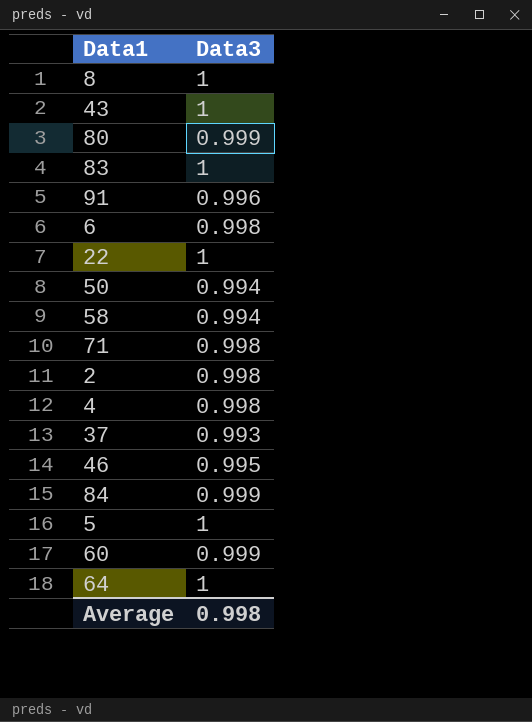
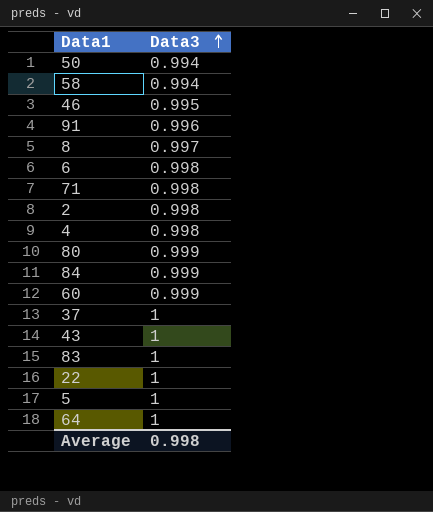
row order: none -> Data3 ascending
8 | Data3: 1 -> 0.997
37 | Data3: 0.993 -> 1

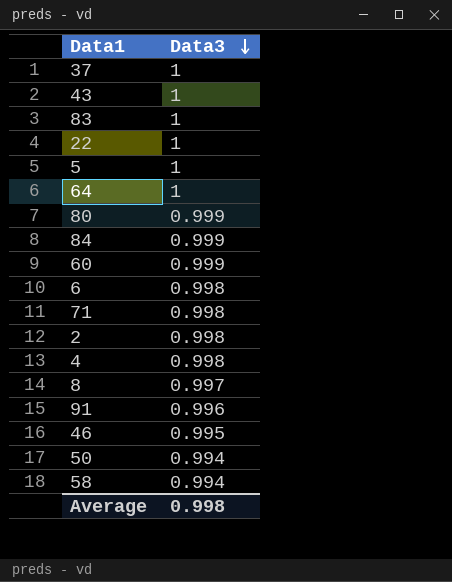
row order: Data3 ascending -> Data3 descending

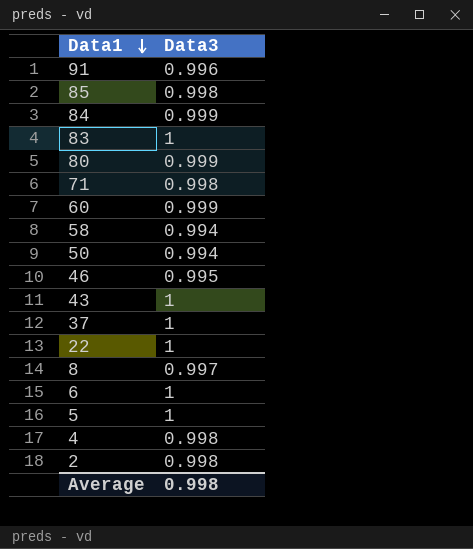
row order: Data3 descending -> Data1 descending
row 64: 1 -> none
row 85: none -> 0.998
6 | Data3: 0.998 -> 1

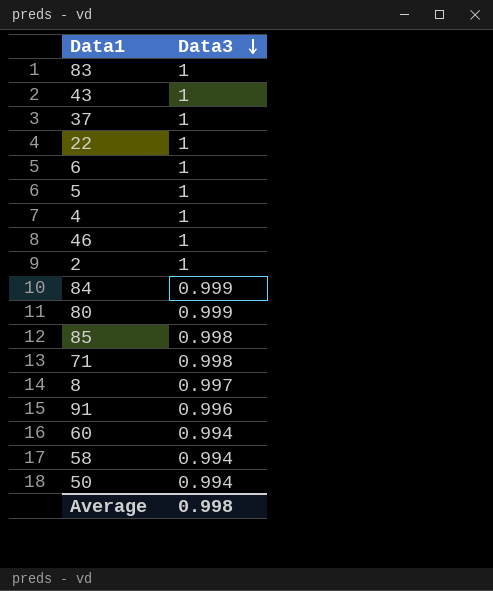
row order: Data1 descending -> Data3 descending
4 | Data3: 0.998 -> 1
46 | Data3: 0.995 -> 1
2 | Data3: 0.998 -> 1
60 | Data3: 0.999 -> 0.994

